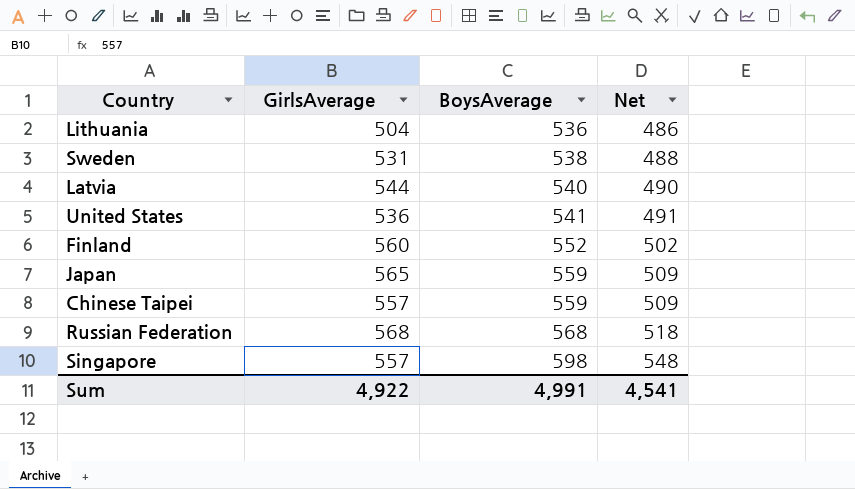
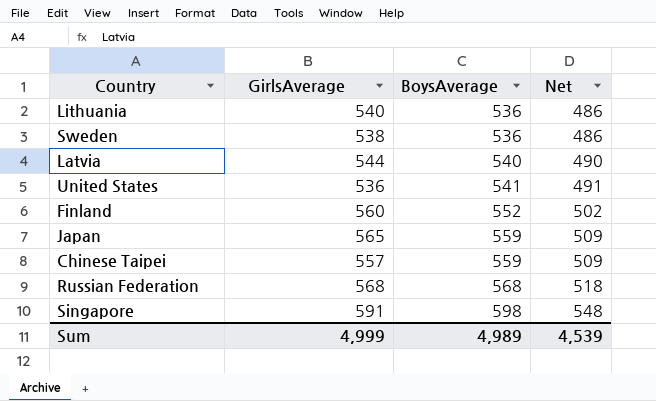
Lithuania | GirlsAverage: 504 -> 540
Sweden | GirlsAverage: 531 -> 538
Sweden | BoysAverage: 538 -> 536
Sweden | Net: 488 -> 486
Singapore | GirlsAverage: 557 -> 591
Sum | GirlsAverage: 4,922 -> 4,999
Sum | BoysAverage: 4,991 -> 4,989
Sum | Net: 4,541 -> 4,539

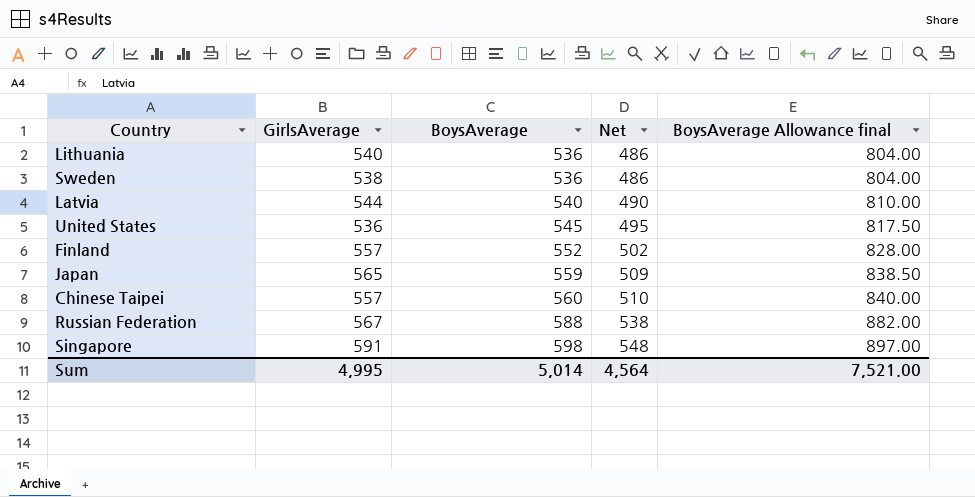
column BoysAverage Allowance final | formula: none -> [BoysAverage] * 1.5
United States | BoysAverage: 541 -> 545
United States | Net: 491 -> 495
Finland | GirlsAverage: 560 -> 557
Chinese Taipei | BoysAverage: 559 -> 560
Chinese Taipei | Net: 509 -> 510
Russian Federation | GirlsAverage: 568 -> 567
Russian Federation | BoysAverage: 568 -> 588
Russian Federation | Net: 518 -> 538
Sum | GirlsAverage: 4,999 -> 4,995
Sum | BoysAverage: 4,989 -> 5,014
Sum | Net: 4,539 -> 4,564

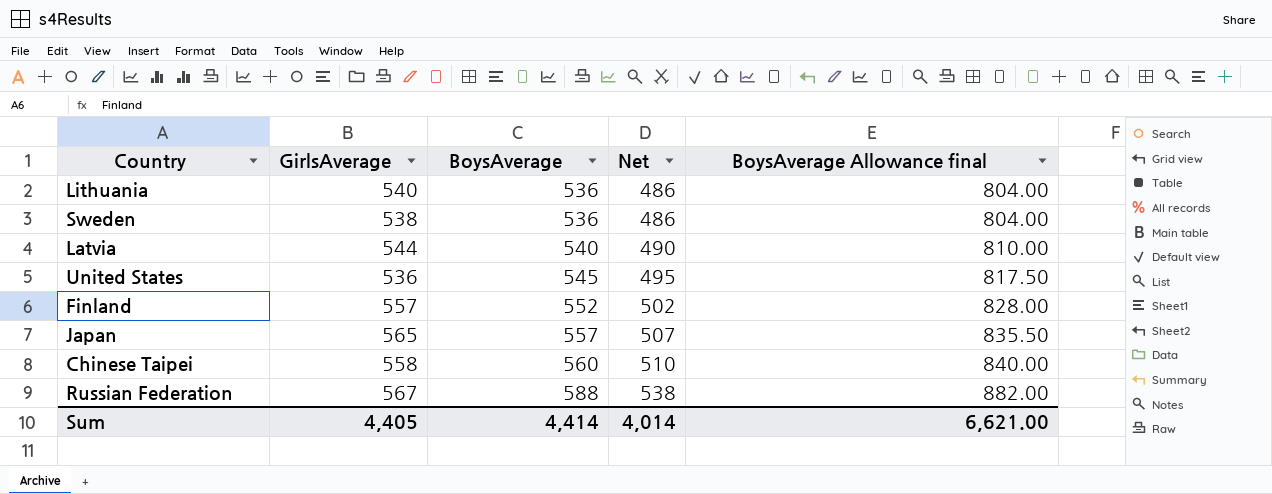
row Singapore: 591 | 598 | 548 | 897.00 -> none
Japan | BoysAverage: 559 -> 557
Japan | Net: 509 -> 507
Japan | BoysAverage Allowance final: 838.50 -> 835.50
Chinese Taipei | GirlsAverage: 557 -> 558
Sum | GirlsAverage: 4,995 -> 4,405
Sum | BoysAverage: 5,014 -> 4,414
Sum | Net: 4,564 -> 4,014
Sum | BoysAverage Allowance final: 7,521.00 -> 6,621.00

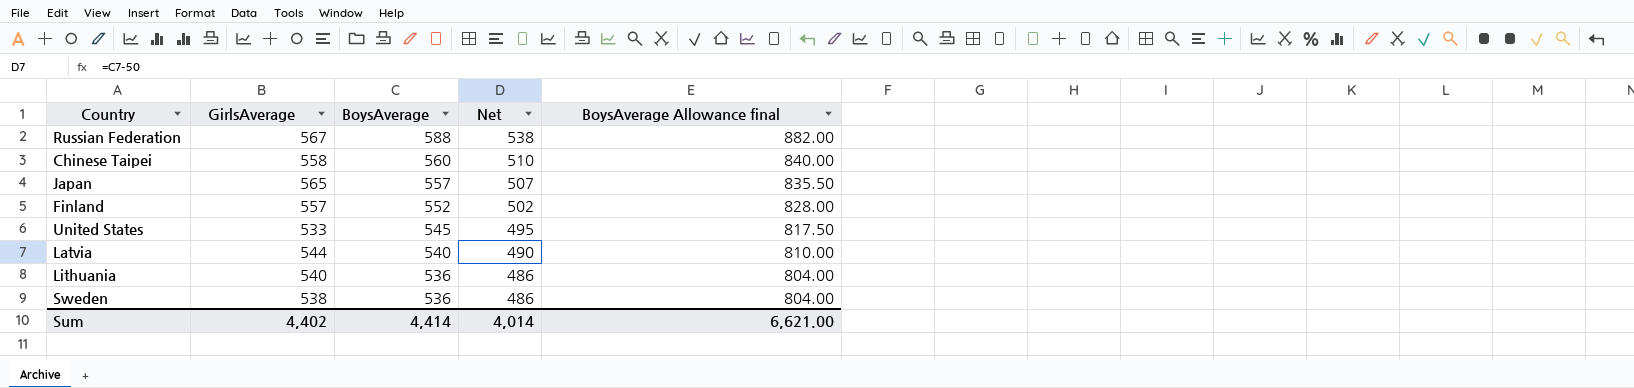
row order: BoysAverage ascending -> BoysAverage descending
United States | GirlsAverage: 536 -> 533
Sum | GirlsAverage: 4,405 -> 4,402

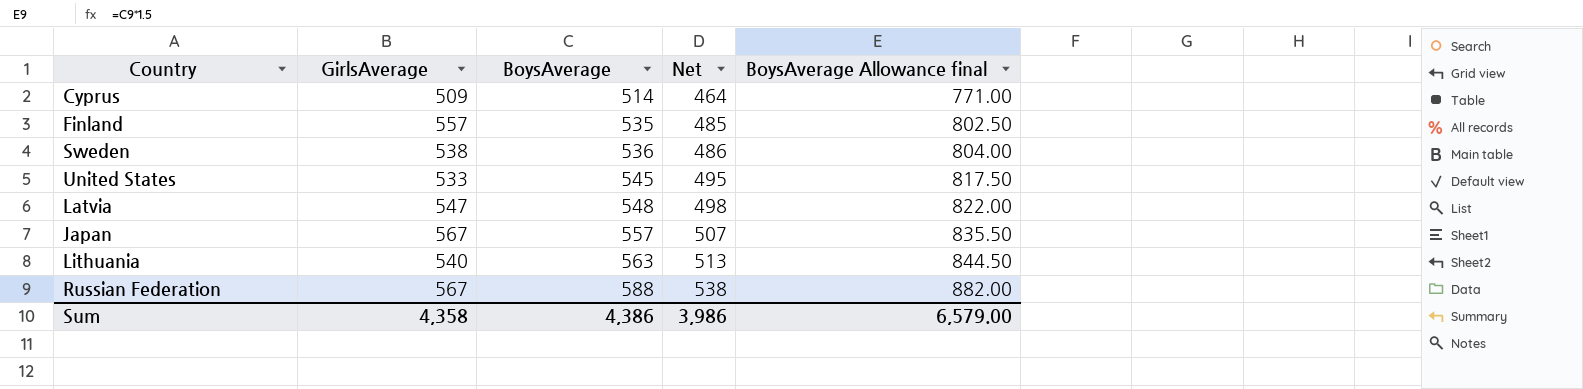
row order: BoysAverage descending -> BoysAverage ascending
row Chinese Taipei: 558 | 560 | 510 | 840.00 -> none
row Cyprus: none -> 509 | 514 | 464 | 771.00
Finland | BoysAverage: 552 -> 535
Finland | Net: 502 -> 485
Finland | BoysAverage Allowance final: 828.00 -> 802.50
Latvia | GirlsAverage: 544 -> 547
Latvia | BoysAverage: 540 -> 548
Latvia | Net: 490 -> 498
Latvia | BoysAverage Allowance final: 810.00 -> 822.00
Japan | GirlsAverage: 565 -> 567
Lithuania | BoysAverage: 536 -> 563
Lithuania | Net: 486 -> 513
Lithuania | BoysAverage Allowance final: 804.00 -> 844.50
Sum | GirlsAverage: 4,402 -> 4,358
Sum | BoysAverage: 4,414 -> 4,386
Sum | Net: 4,014 -> 3,986
Sum | BoysAverage Allowance final: 6,621.00 -> 6,579.00

